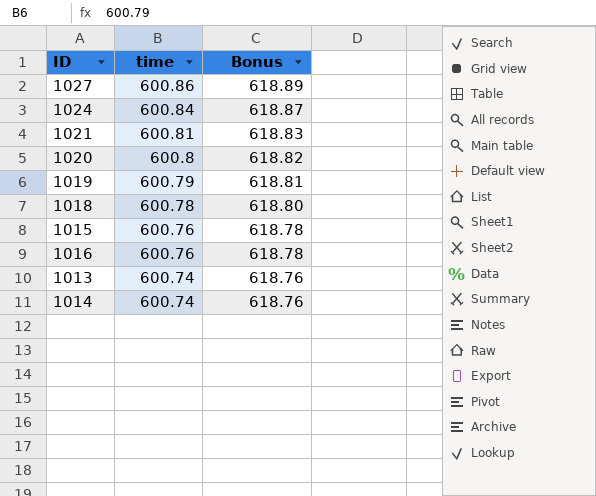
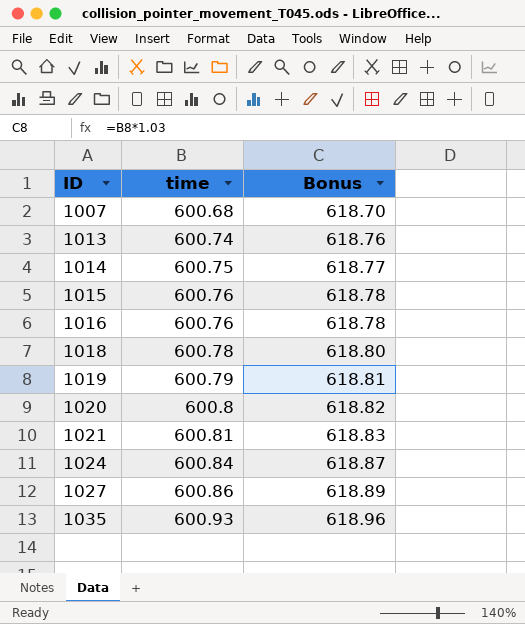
row order: time descending -> ID ascending
row 1007: none -> 600.68 | 618.70
1014 | time: 600.74 -> 600.75
1014 | Bonus: 618.76 -> 618.77
row 1035: none -> 600.93 | 618.96

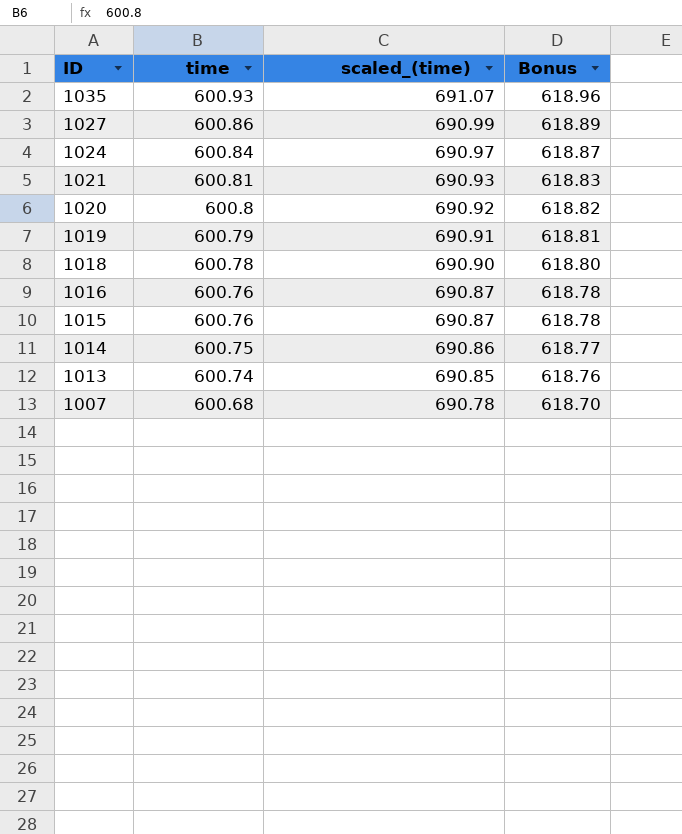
row order: ID ascending -> ID descending
column scaled_(time) | formula: none -> [time] * 1.15

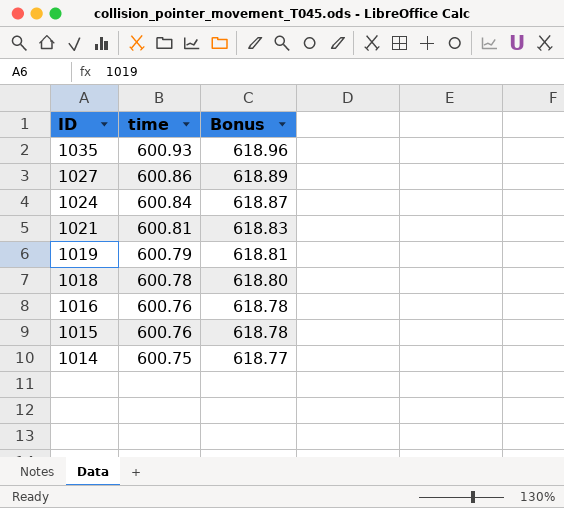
column scaled_(time) | formula: [time] * 1.15 -> none
row 1020: 600.8 | 690.92 | 618.82 -> none
row 1013: 600.74 | 690.85 | 618.76 -> none
row 1007: 600.68 | 690.78 | 618.70 -> none

